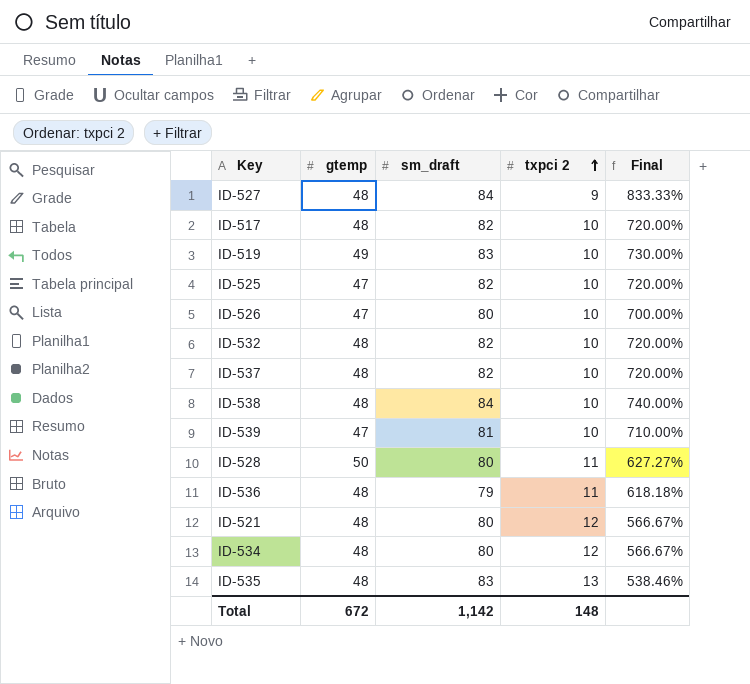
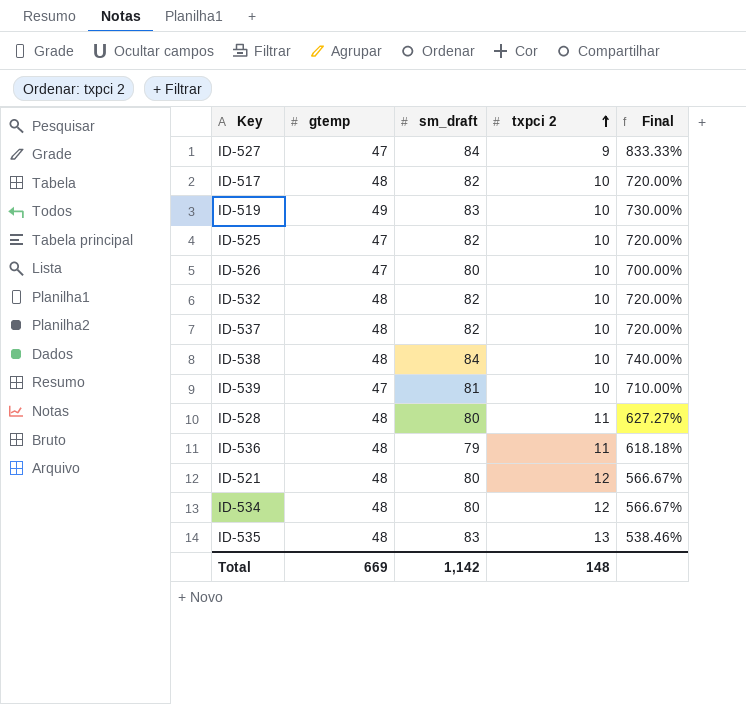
ID-527 | gtemp: 48 -> 47
ID-528 | gtemp: 50 -> 48
Total | gtemp: 672 -> 669

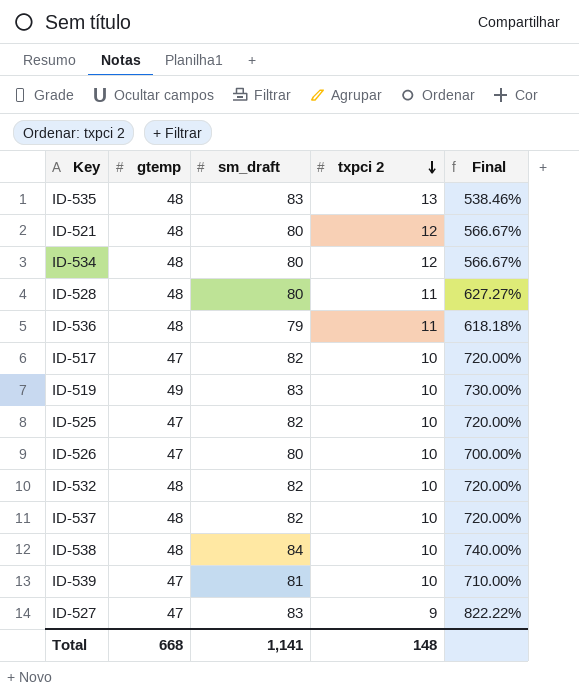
row order: txpci 2 ascending -> txpci 2 descending
ID-517 | gtemp: 48 -> 47
ID-527 | sm_draft: 84 -> 83
ID-527 | Final: 833.33% -> 822.22%
Total | gtemp: 669 -> 668
Total | sm_draft: 1,142 -> 1,141

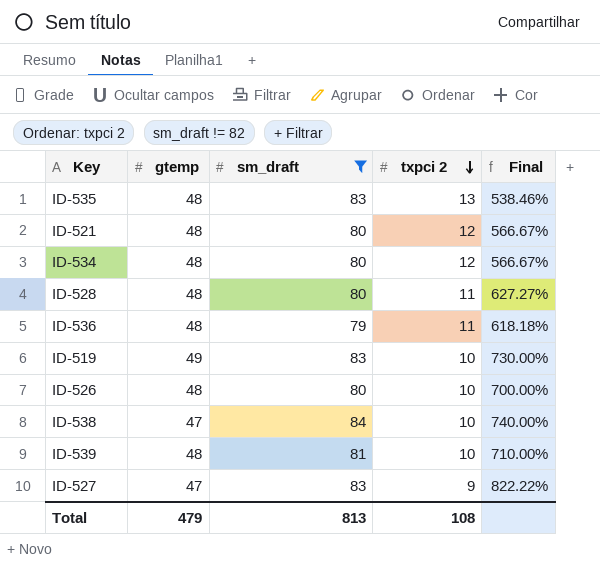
filter: none -> sm_draft != 82
ID-526 | gtemp: 47 -> 48
ID-538 | gtemp: 48 -> 47
ID-539 | gtemp: 47 -> 48
Total | gtemp: 668 -> 479
Total | sm_draft: 1,141 -> 813
Total | txpci 2: 148 -> 108

